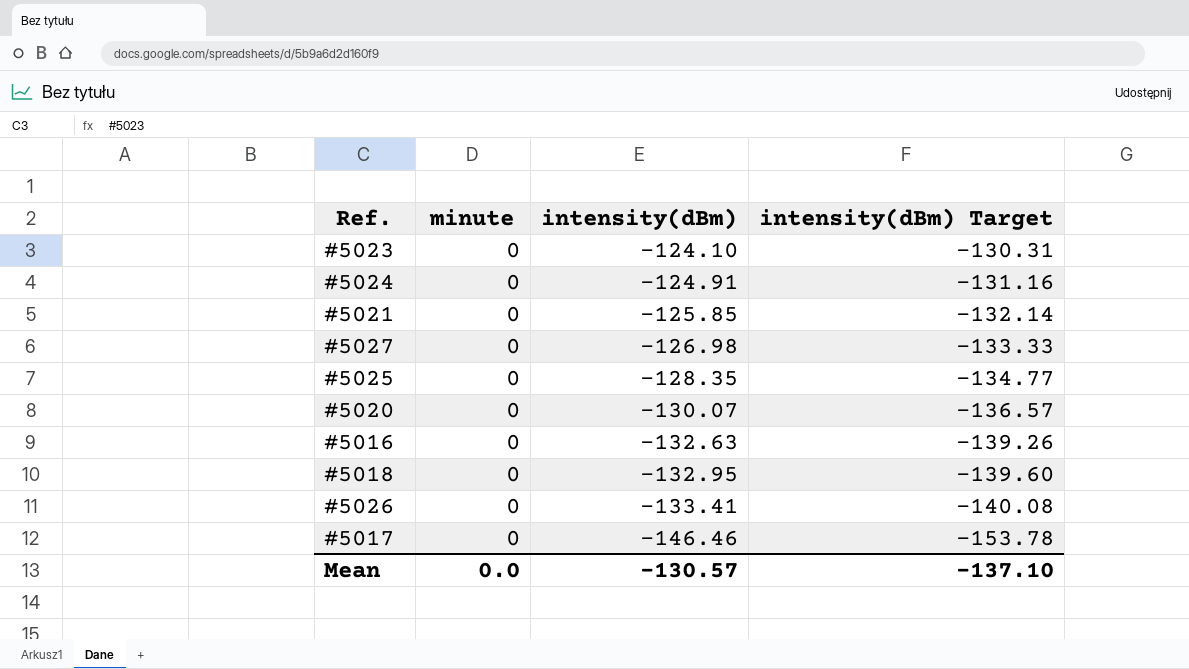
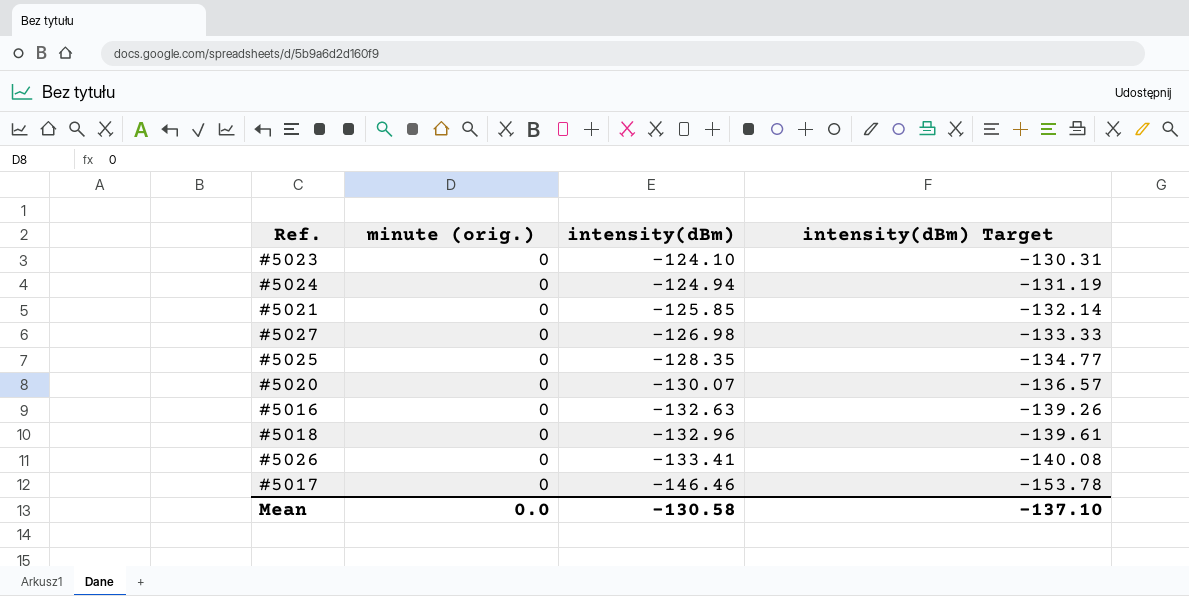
column name: minute -> minute (orig.)
#5024 | intensity(dBm): -124.91 -> -124.94
#5024 | intensity(dBm) Target: -131.16 -> -131.19
#5018 | intensity(dBm): -132.95 -> -132.96
#5018 | intensity(dBm) Target: -139.60 -> -139.61
Mean | intensity(dBm): -130.57 -> -130.58

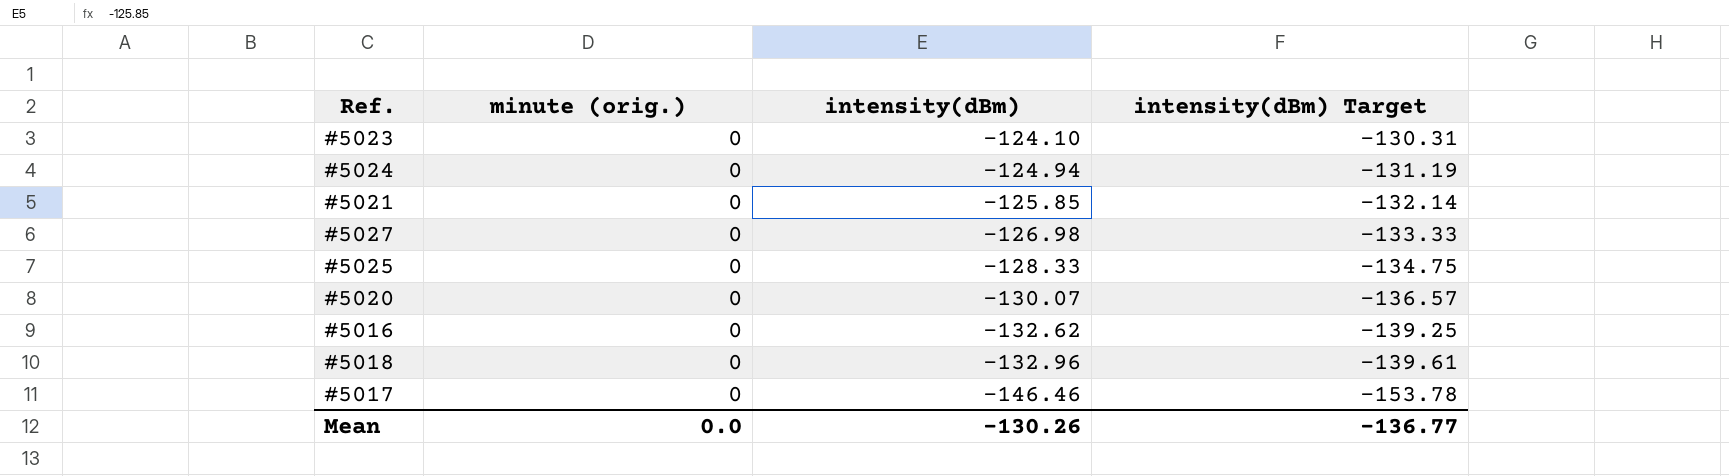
row #5026: 0 | -133.41 | -140.08 -> none
#5025 | intensity(dBm): -128.35 -> -128.33
#5025 | intensity(dBm) Target: -134.77 -> -134.75
#5016 | intensity(dBm): -132.63 -> -132.62
#5016 | intensity(dBm) Target: -139.26 -> -139.25
Mean | intensity(dBm): -130.58 -> -130.26
Mean | intensity(dBm) Target: -137.10 -> -136.77

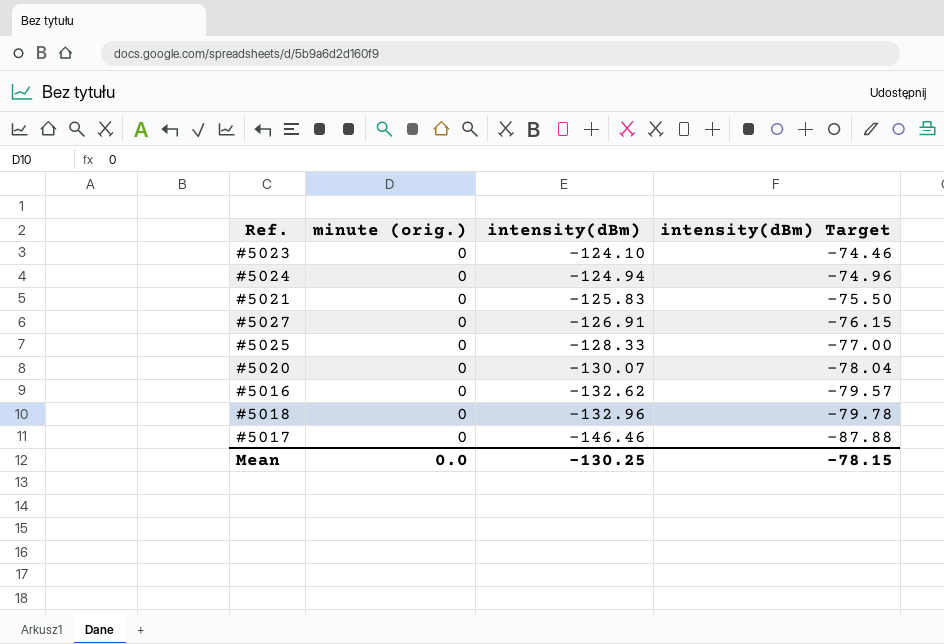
column intensity(dBm) Target | formula: [intensity(dBm)] * 1.05 -> [intensity(dBm)] * 0.6
#5021 | intensity(dBm): -125.85 -> -125.83
#5027 | intensity(dBm): -126.98 -> -126.91
Mean | intensity(dBm): -130.26 -> -130.25
Mean | intensity(dBm) Target: -136.77 -> -78.15

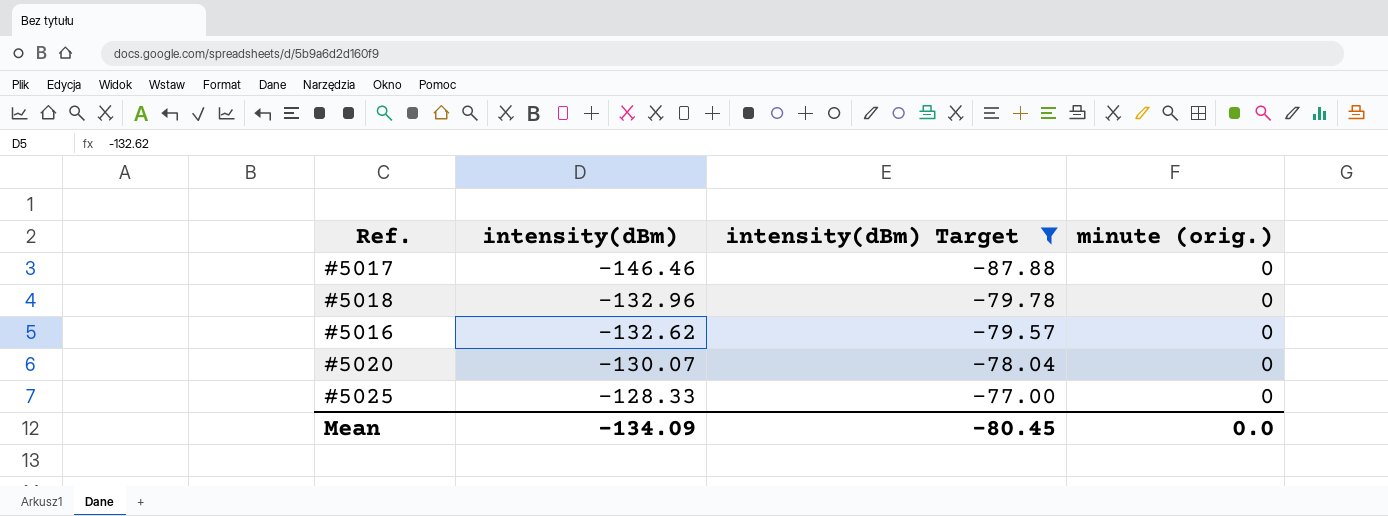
filter: none -> intensity(dBm) Target <= -77.00
row order: intensity(dBm) descending -> intensity(dBm) ascending
column minute (orig.) | position: 2 -> 4
Mean | intensity(dBm): -130.25 -> -134.09
Mean | intensity(dBm) Target: -78.15 -> -80.45

